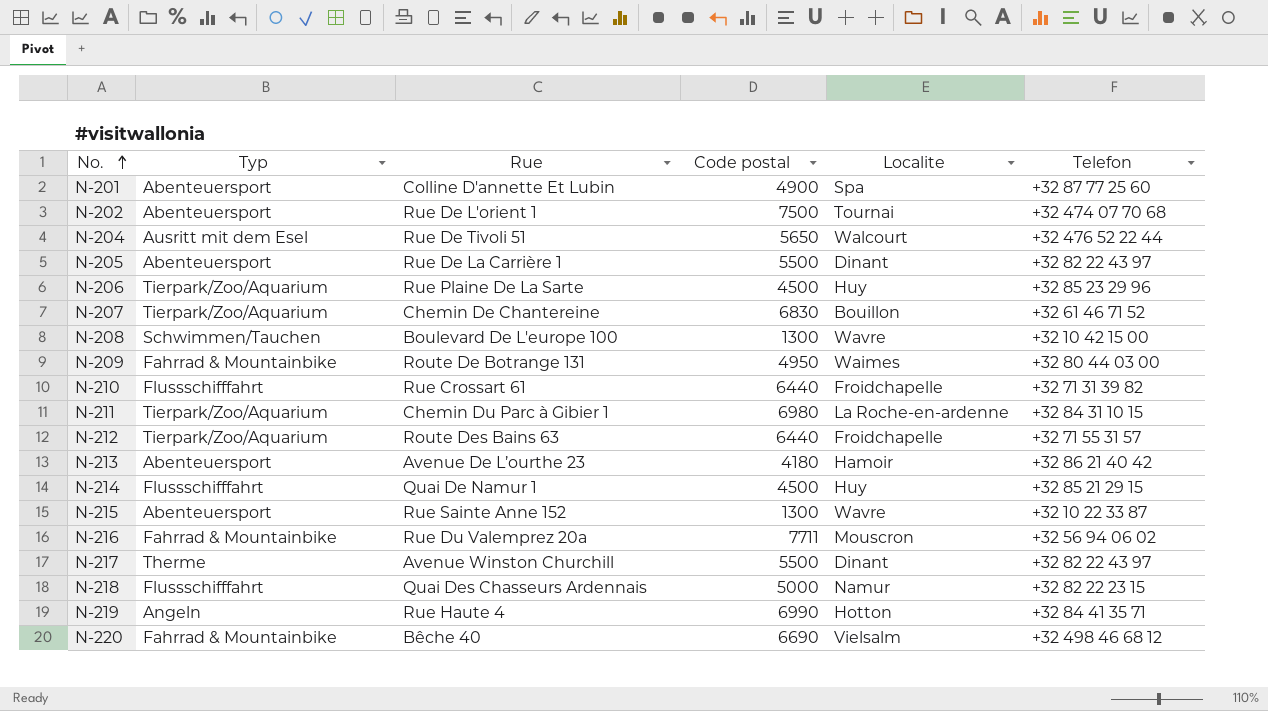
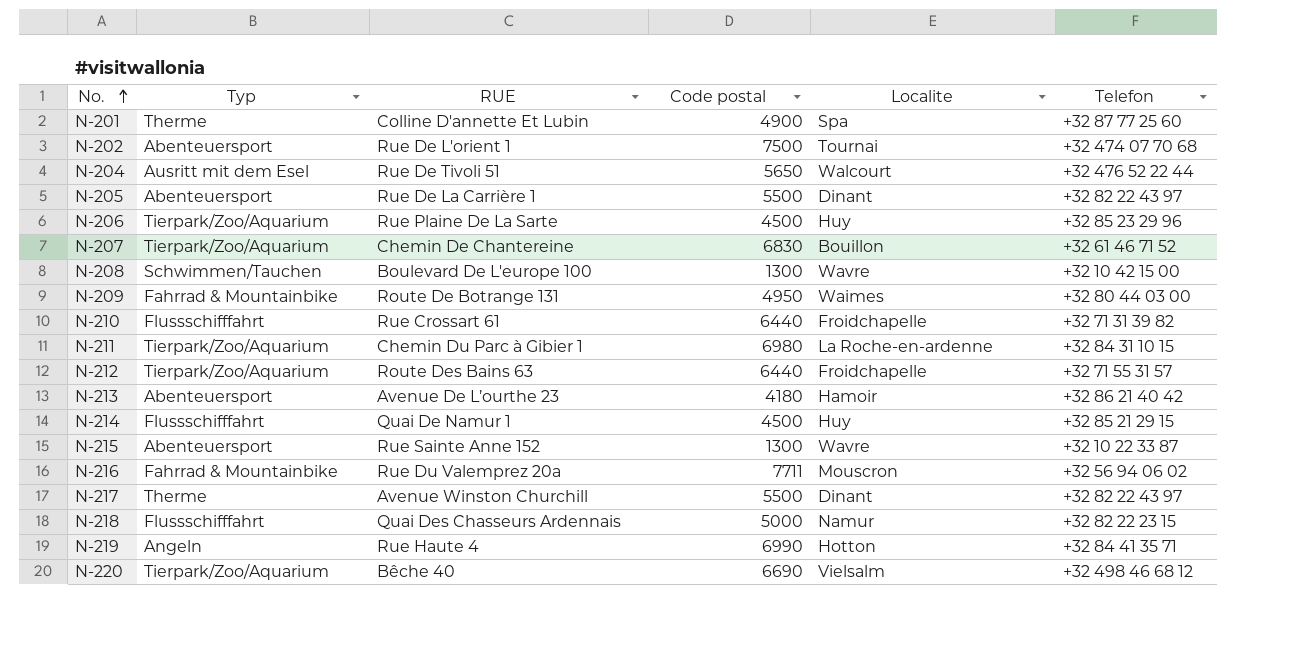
column name: Rue -> RUE
N-201 | Typ: Abenteuersport -> Therme
N-220 | Typ: Fahrrad & Mountainbike -> Tierpark/Zoo/Aquarium

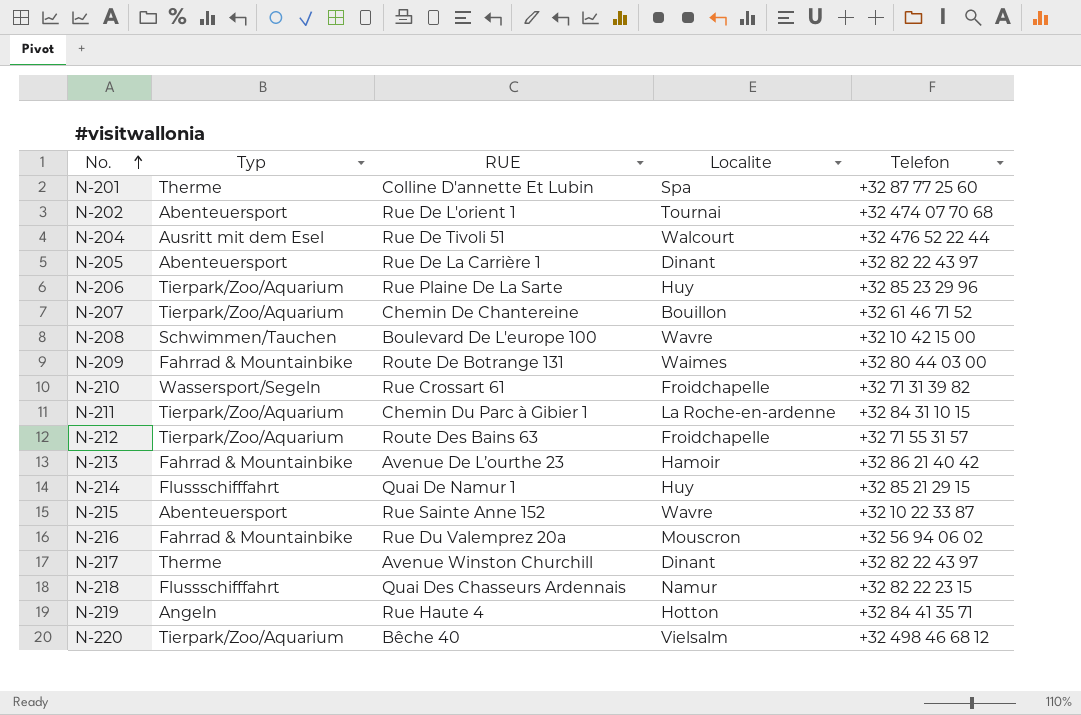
column Code postal | position: 4 -> none
N-210 | Typ: Flussschifffahrt -> Wassersport/Segeln
N-213 | Typ: Abenteuersport -> Fahrrad & Mountainbike

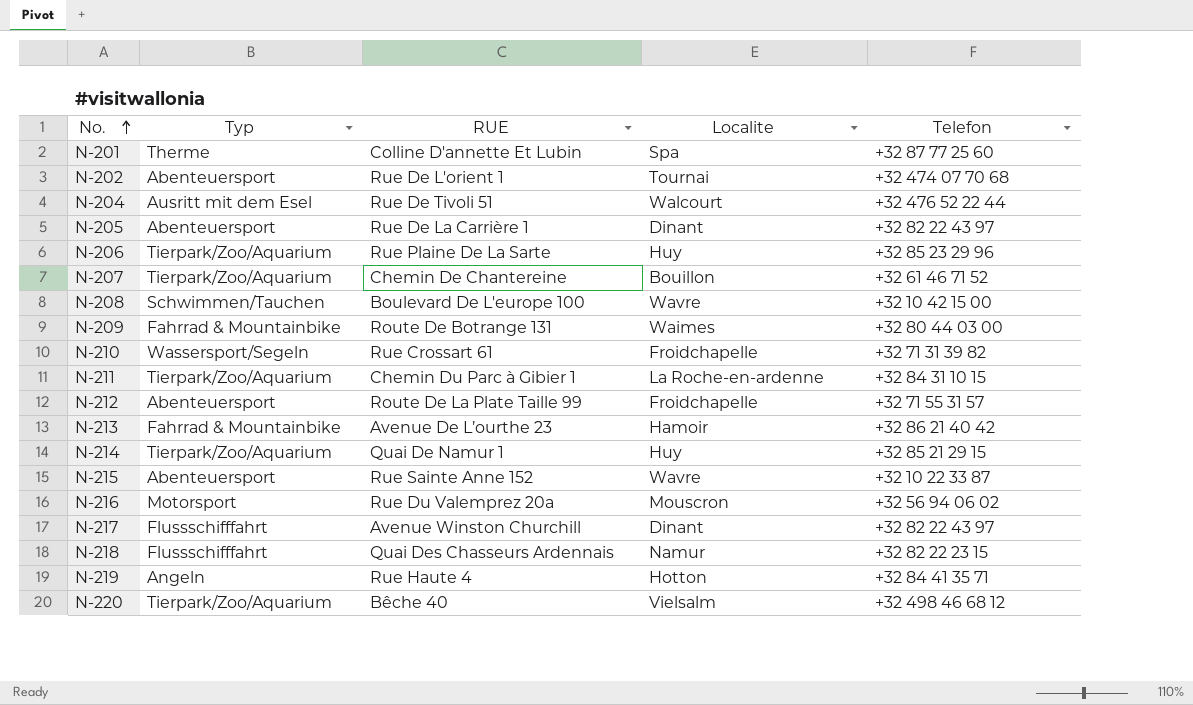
N-212 | Typ: Tierpark/Zoo/Aquarium -> Abenteuersport
N-212 | RUE: Route Des Bains 63 -> Route De La Plate Taille 99
N-214 | Typ: Flussschifffahrt -> Tierpark/Zoo/Aquarium
N-216 | Typ: Fahrrad & Mountainbike -> Motorsport
N-217 | Typ: Therme -> Flussschifffahrt

